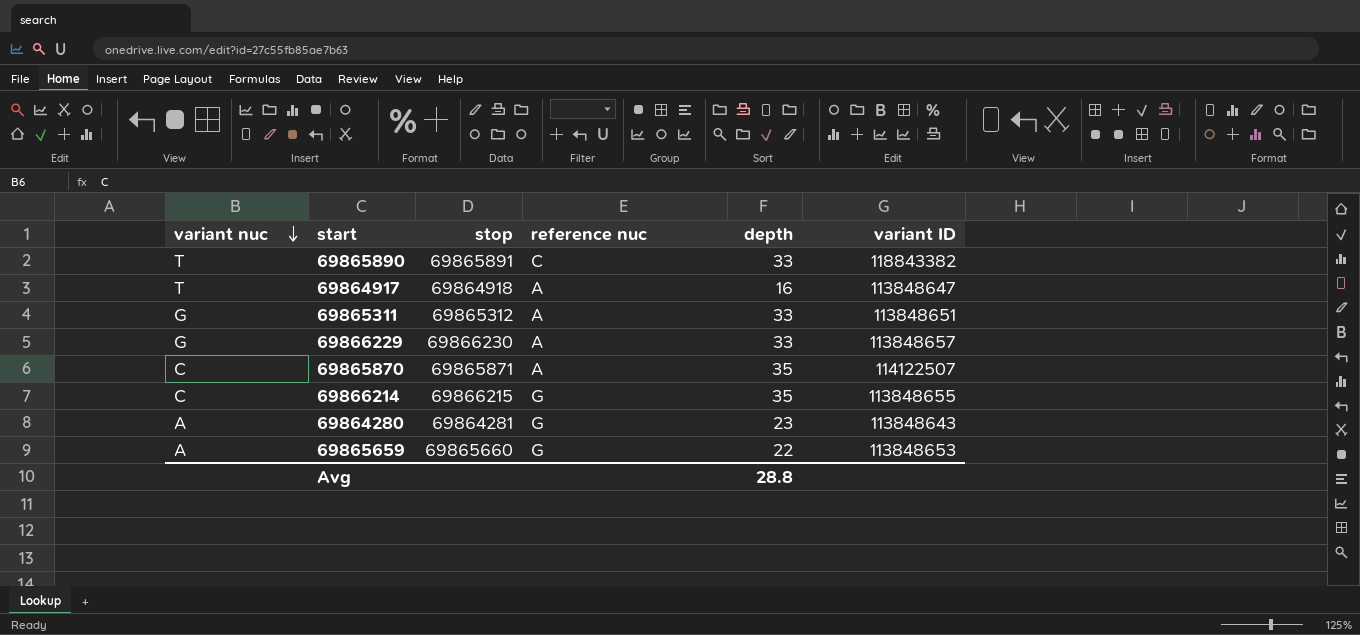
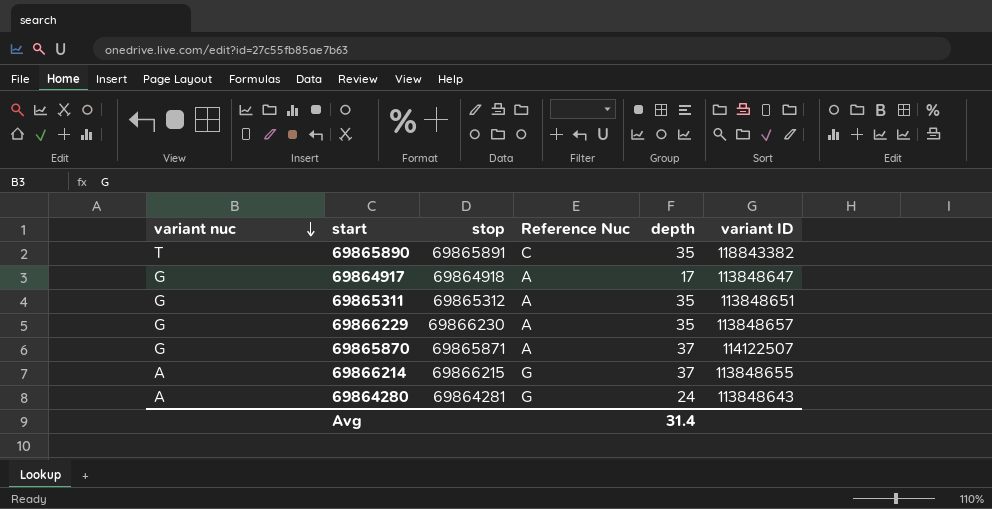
column name: reference nuc -> Reference Nuc
row 69865659: A | 69865660 | G | 22 | 113848653 -> none
69865890 | depth: 33 -> 35
69864917 | variant nuc: T -> G
69864917 | depth: 16 -> 17
69865311 | depth: 33 -> 35
69866229 | depth: 33 -> 35
69865870 | variant nuc: C -> G
69865870 | depth: 35 -> 37
69866214 | variant nuc: C -> A
69866214 | depth: 35 -> 37
69864280 | depth: 23 -> 24
Avg | depth: 28.8 -> 31.4

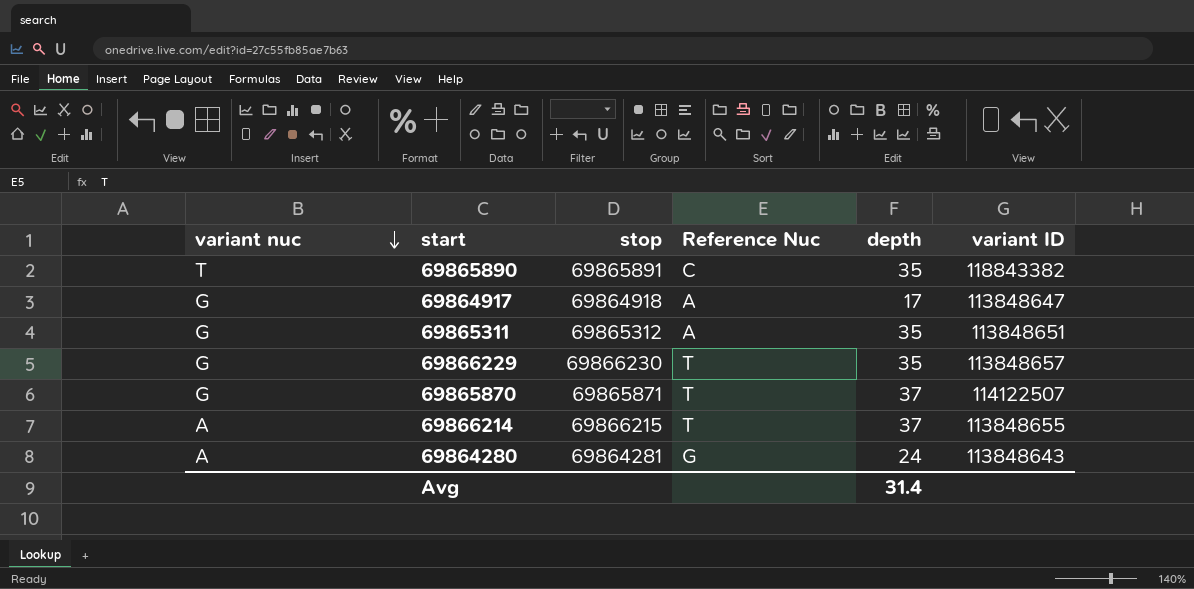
69866229 | Reference Nuc: A -> T
69865870 | Reference Nuc: A -> T
69866214 | Reference Nuc: G -> T

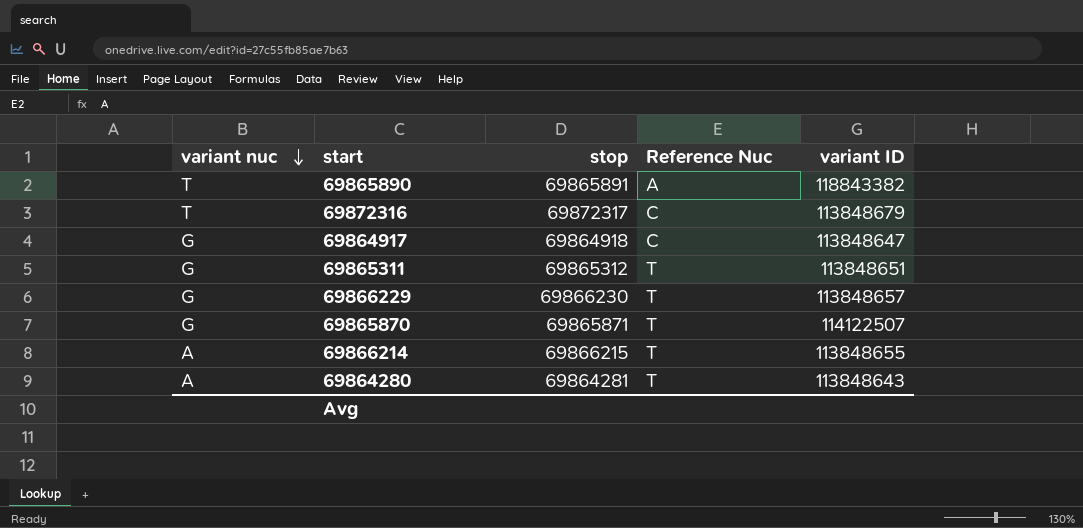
column depth | position: 5 -> none
69865890 | Reference Nuc: C -> A
row 69872316: none -> T | 69872317 | C | 113848679
69864917 | Reference Nuc: A -> C
69865311 | Reference Nuc: A -> T
69864280 | Reference Nuc: G -> T

